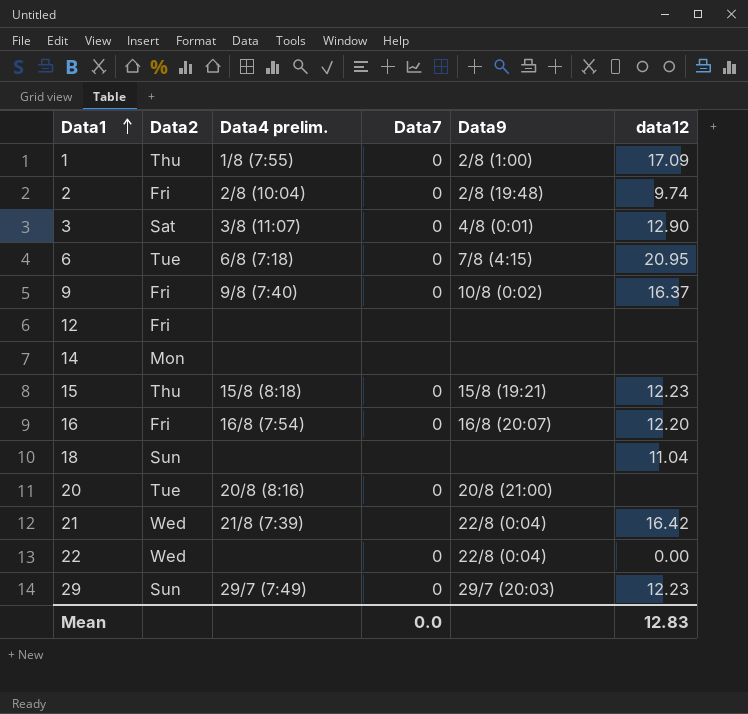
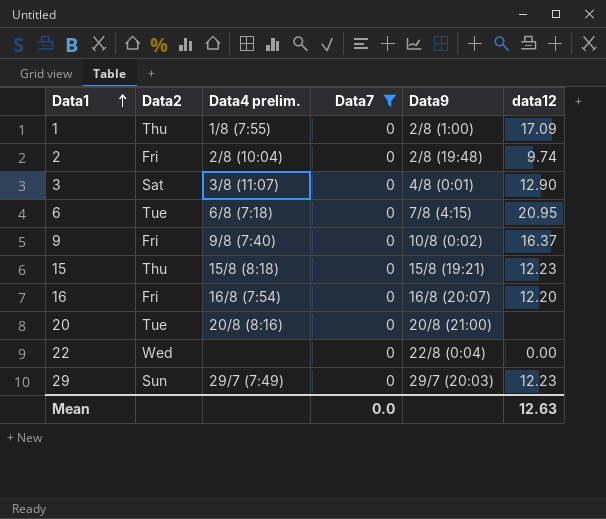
filter: none -> Data7 = 0
Mean | data12: 12.83 -> 12.63

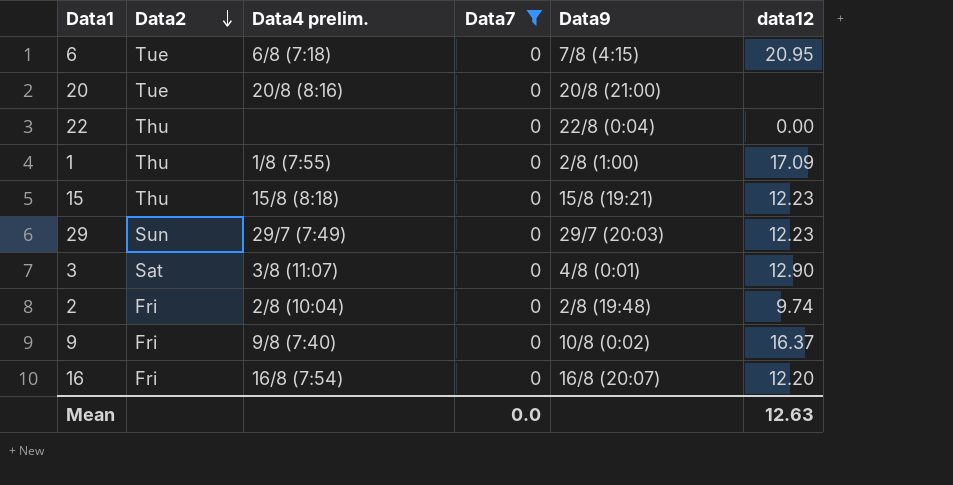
row order: Data1 ascending -> Data2 descending
22 | Data2: Wed -> Thu

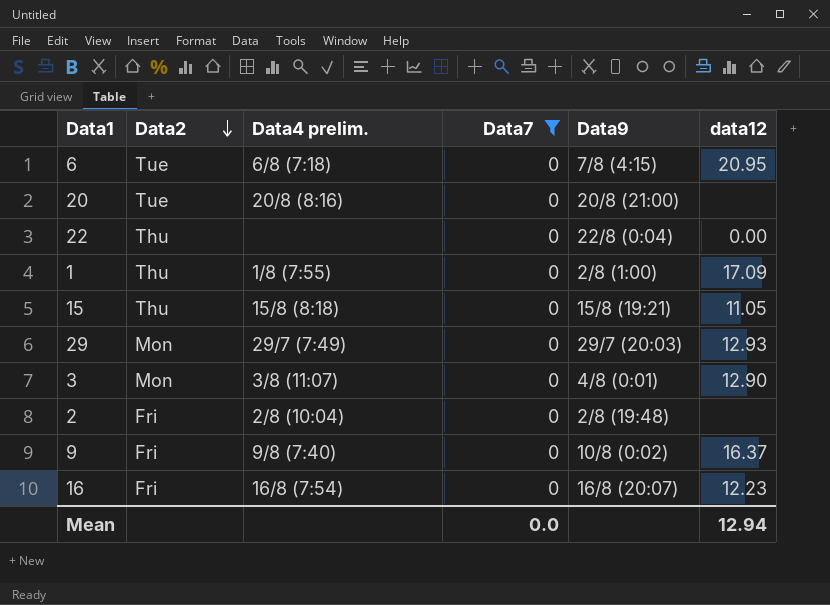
15 | data12: 12.23 -> 11.05
29 | Data2: Sun -> Mon
29 | data12: 12.23 -> 12.93
3 | Data2: Sat -> Mon
2 | data12: 9.74 -> none
16 | data12: 12.20 -> 12.23
Mean | data12: 12.63 -> 12.94

